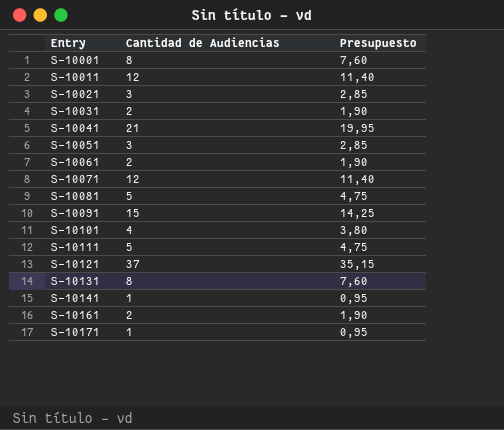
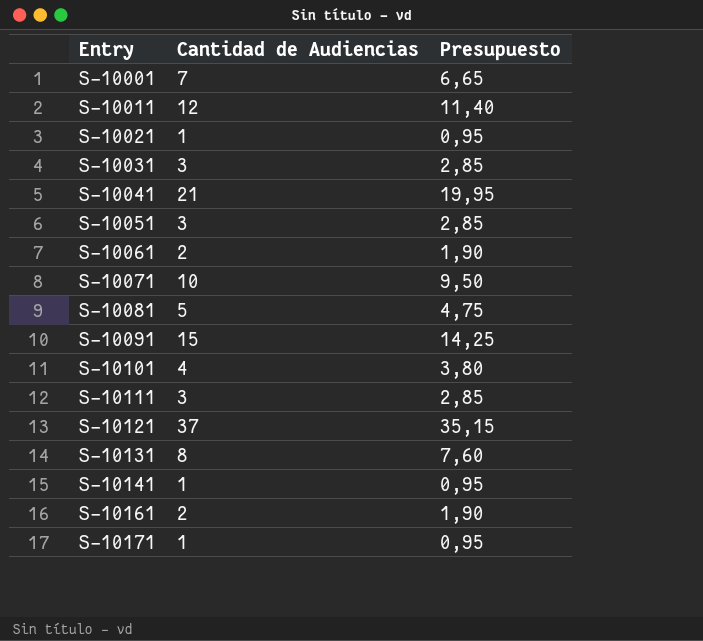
S-10001 | Cantidad de Audiencias: 8 -> 7
S-10001 | Presupuesto: 7,60 -> 6,65
S-10021 | Cantidad de Audiencias: 3 -> 1
S-10021 | Presupuesto: 2,85 -> 0,95
S-10031 | Cantidad de Audiencias: 2 -> 3
S-10031 | Presupuesto: 1,90 -> 2,85
S-10071 | Cantidad de Audiencias: 12 -> 10
S-10071 | Presupuesto: 11,40 -> 9,50
S-10111 | Cantidad de Audiencias: 5 -> 3
S-10111 | Presupuesto: 4,75 -> 2,85

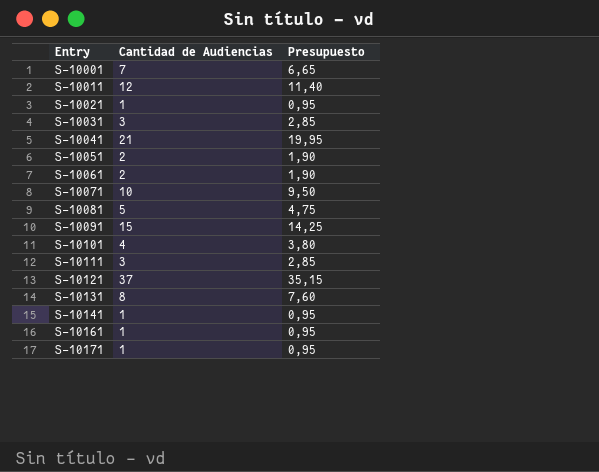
S-10051 | Cantidad de Audiencias: 3 -> 2
S-10051 | Presupuesto: 2,85 -> 1,90
S-10161 | Cantidad de Audiencias: 2 -> 1
S-10161 | Presupuesto: 1,90 -> 0,95

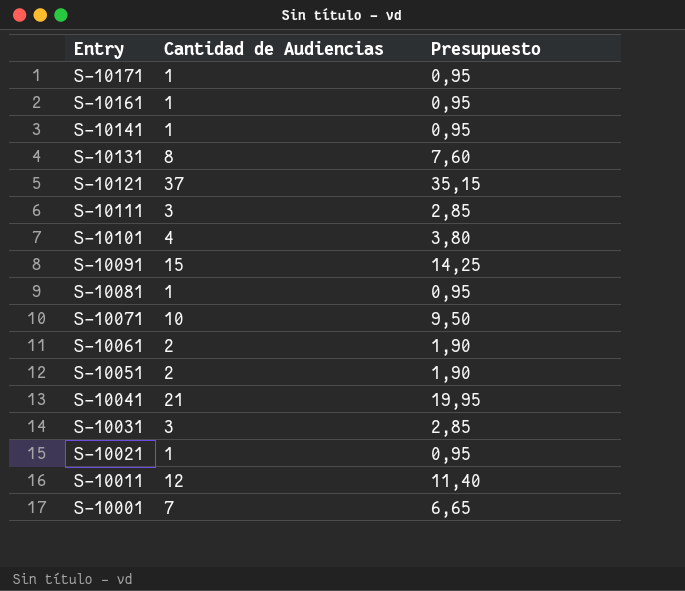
row order: Entry ascending -> Entry descending
S-10081 | Cantidad de Audiencias: 5 -> 1
S-10081 | Presupuesto: 4,75 -> 0,95

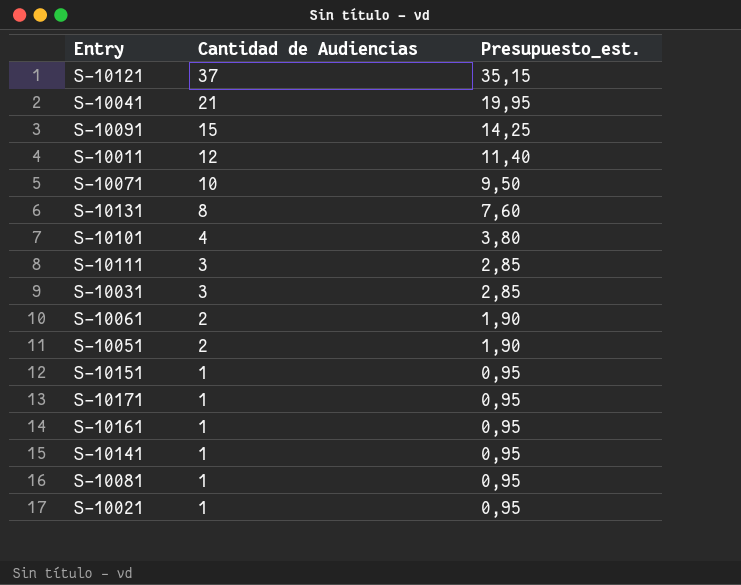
row order: Entry descending -> Cantidad de Audiencias descending
column name: Presupuesto -> Presupuesto_est.
row S-10001: 7 | 6,65 -> none
row S-10151: none -> 1 | 0,95

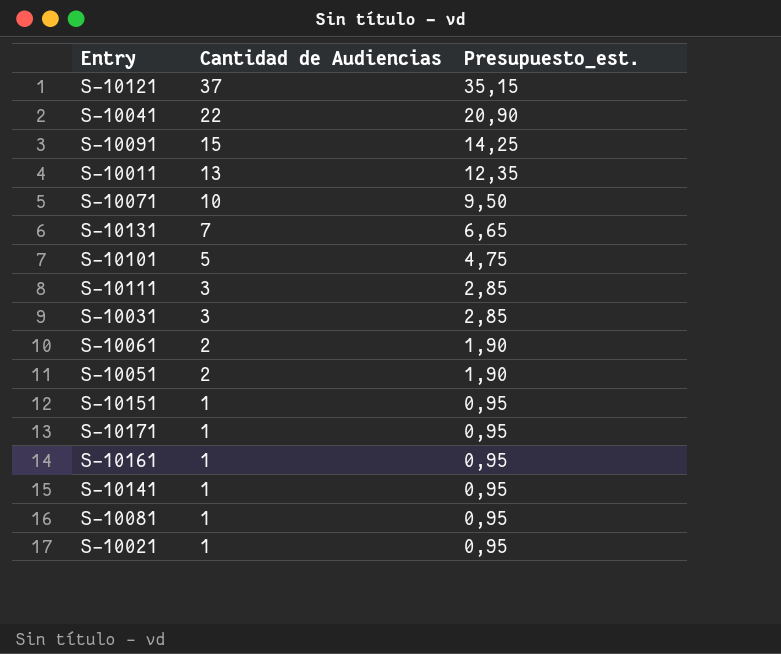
S-10041 | Cantidad de Audiencias: 21 -> 22
S-10041 | Presupuesto_est.: 19,95 -> 20,90
S-10011 | Cantidad de Audiencias: 12 -> 13
S-10011 | Presupuesto_est.: 11,40 -> 12,35
S-10131 | Cantidad de Audiencias: 8 -> 7
S-10131 | Presupuesto_est.: 7,60 -> 6,65
S-10101 | Cantidad de Audiencias: 4 -> 5
S-10101 | Presupuesto_est.: 3,80 -> 4,75

